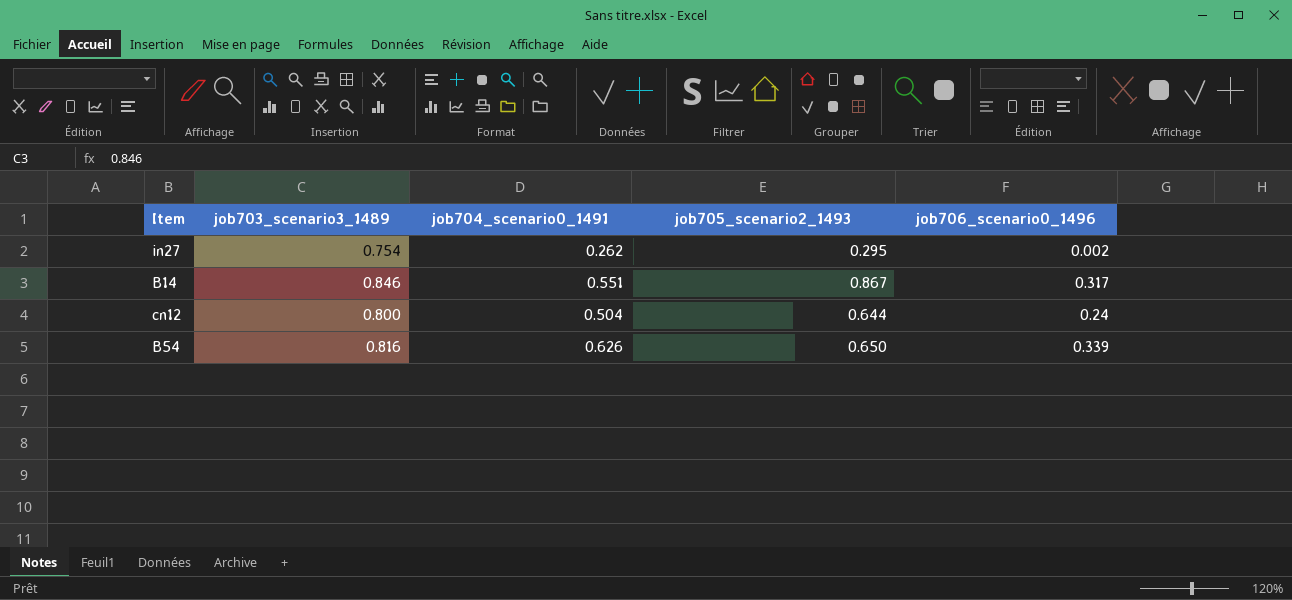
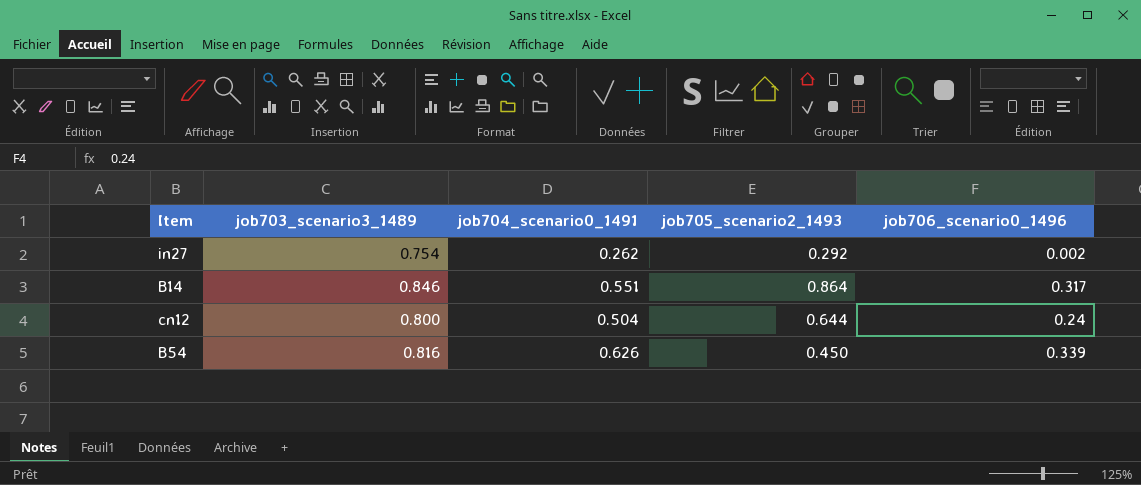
in27 | job705_scenario2_1493: 0.295 -> 0.292
B14 | job705_scenario2_1493: 0.867 -> 0.864
B54 | job705_scenario2_1493: 0.650 -> 0.450

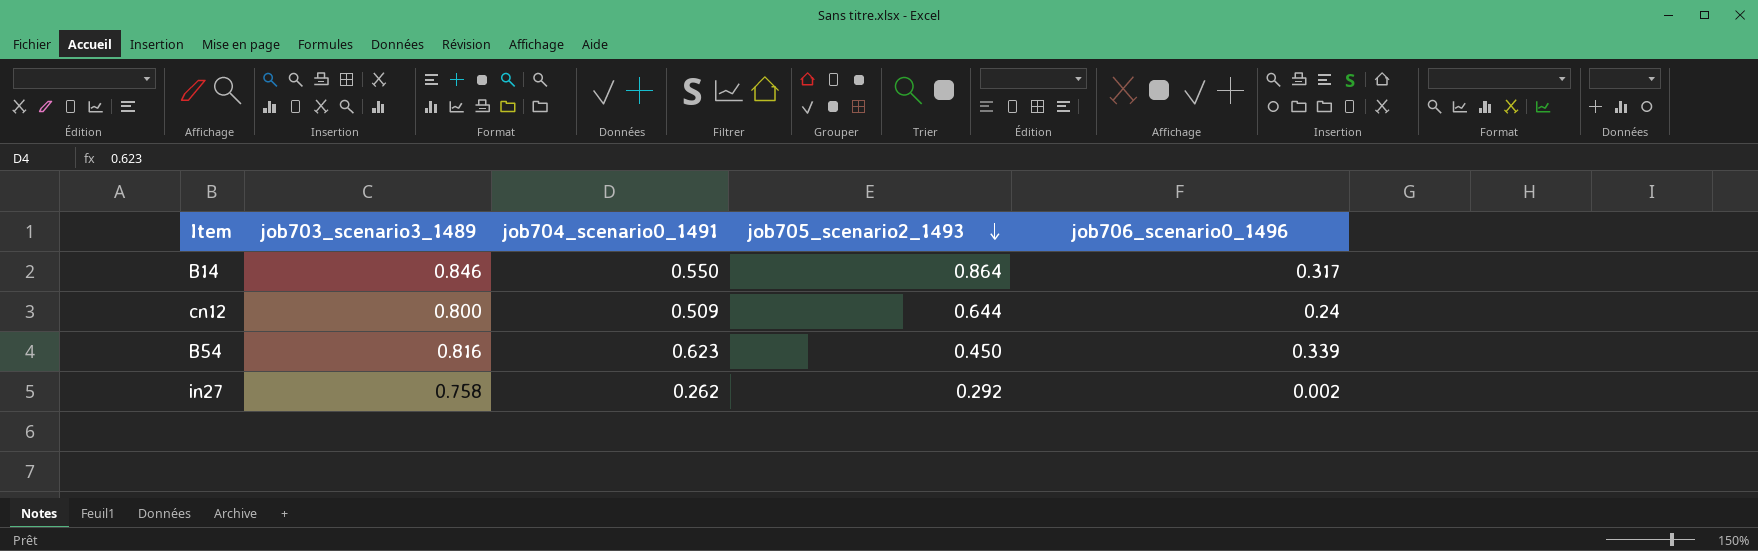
row order: none -> job705_scenario2_1493 descending
B14 | job704_scenario0_1491: 0.551 -> 0.550
cn12 | job704_scenario0_1491: 0.504 -> 0.509
B54 | job704_scenario0_1491: 0.626 -> 0.623
in27 | job703_scenario3_1489: 0.754 -> 0.758

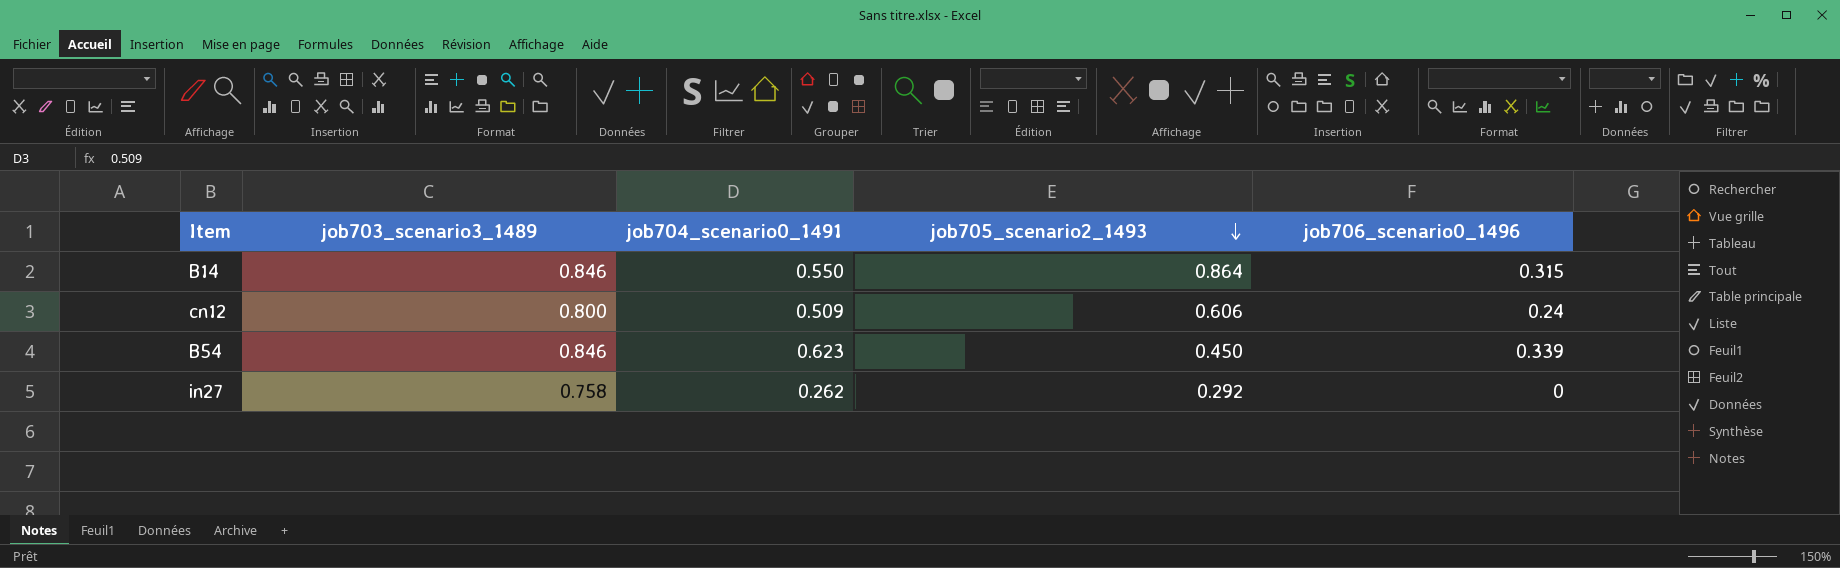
B14 | job706_scenario0_1496: 0.317 -> 0.315
cn12 | job705_scenario2_1493: 0.644 -> 0.606
B54 | job703_scenario3_1489: 0.816 -> 0.846
in27 | job706_scenario0_1496: 0.002 -> 0

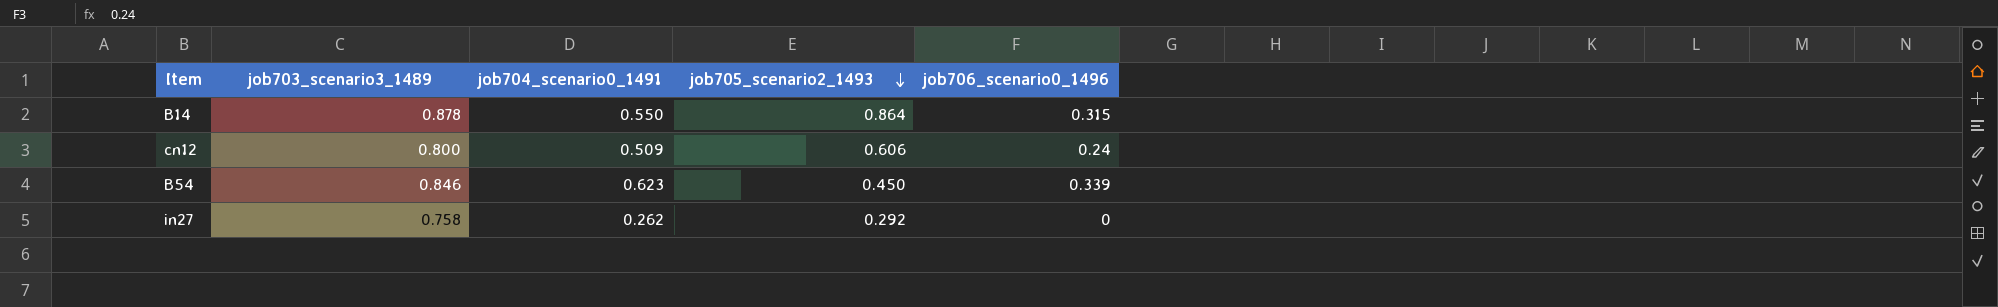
B14 | job703_scenario3_1489: 0.846 -> 0.878

